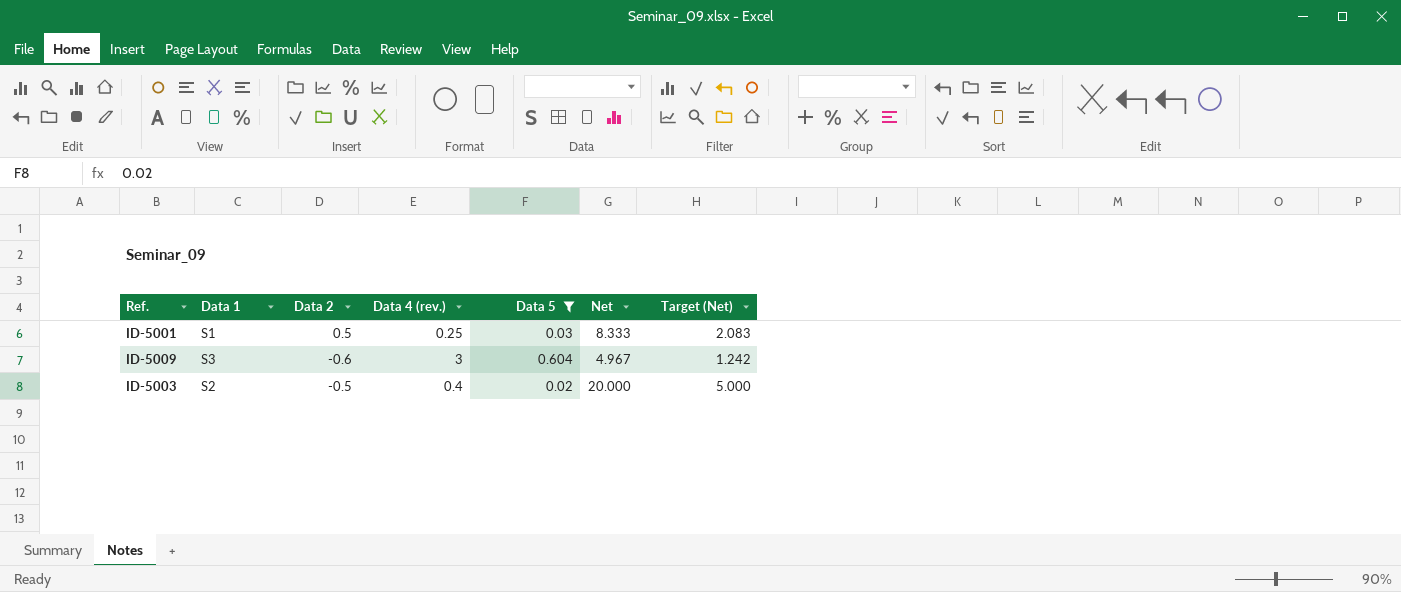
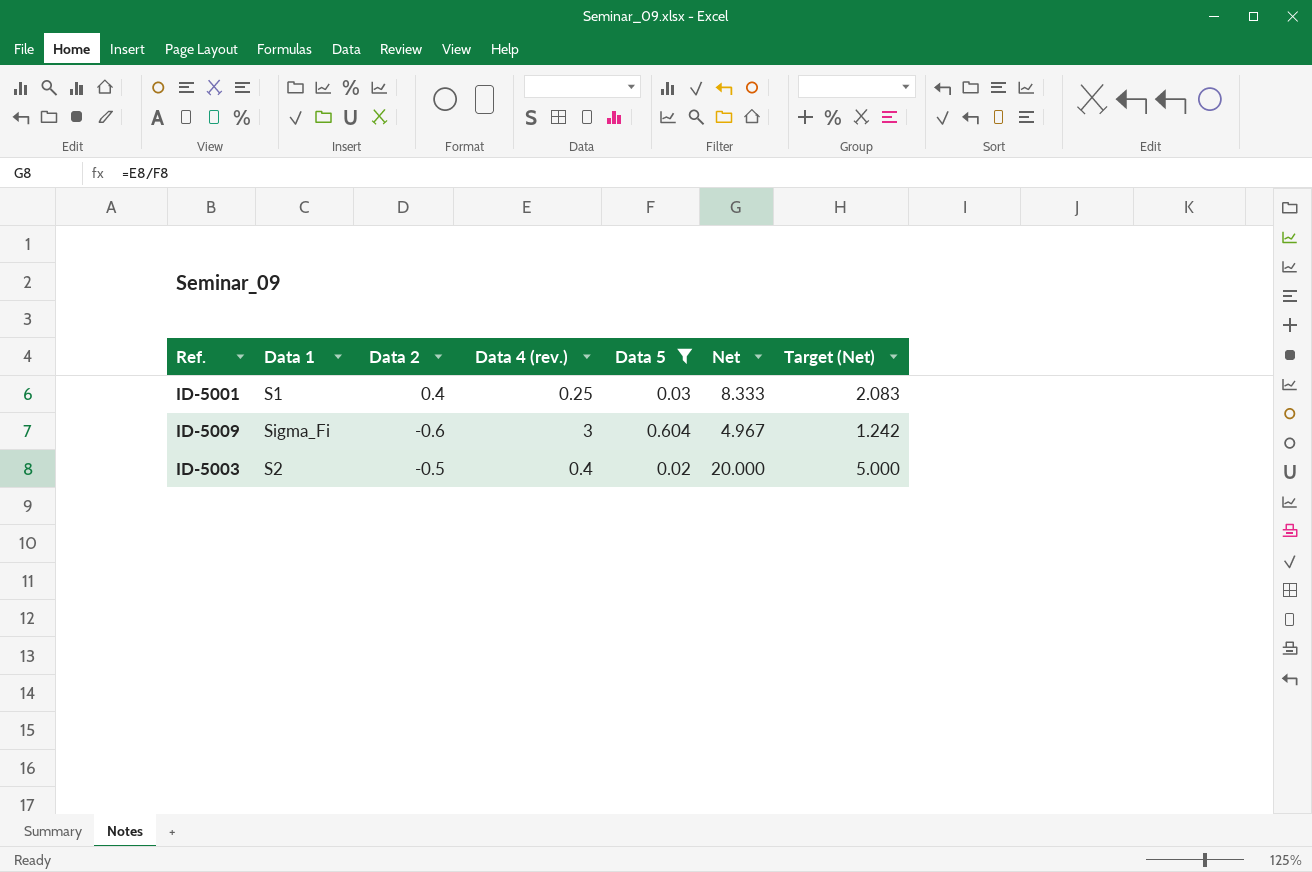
ID-5001 | Data 2: 0.5 -> 0.4
ID-5009 | Data 1: S3 -> Sigma_Fi

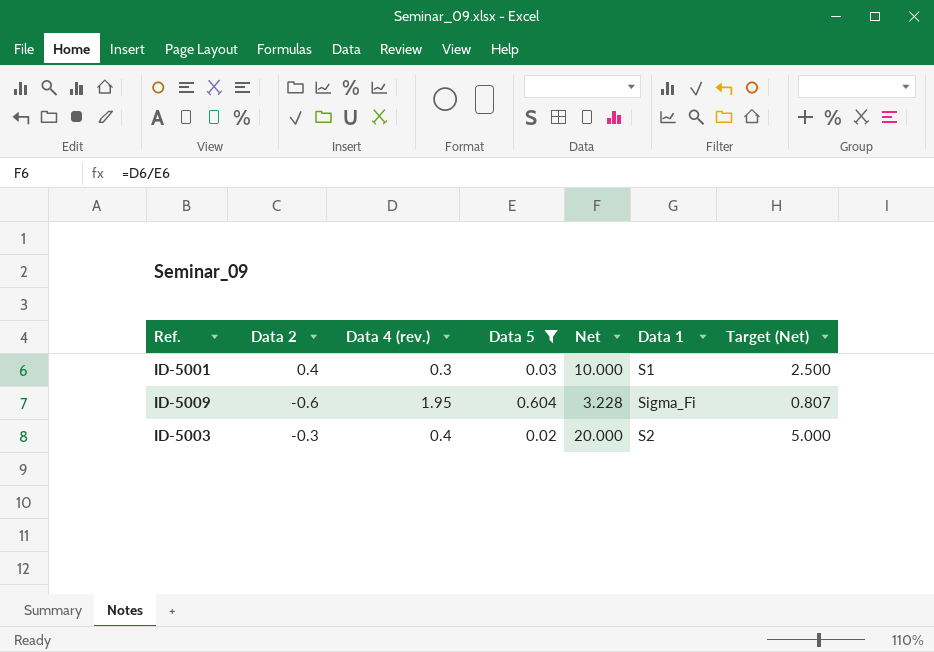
column Data 1 | position: 2 -> 6
ID-5001 | Data 4 (rev.): 0.25 -> 0.3
ID-5001 | Net: 8.333 -> 10.000
ID-5001 | Target (Net): 2.083 -> 2.500
ID-5009 | Data 4 (rev.): 3 -> 1.95
ID-5009 | Net: 4.967 -> 3.228
ID-5009 | Target (Net): 1.242 -> 0.807
ID-5003 | Data 2: -0.5 -> -0.3

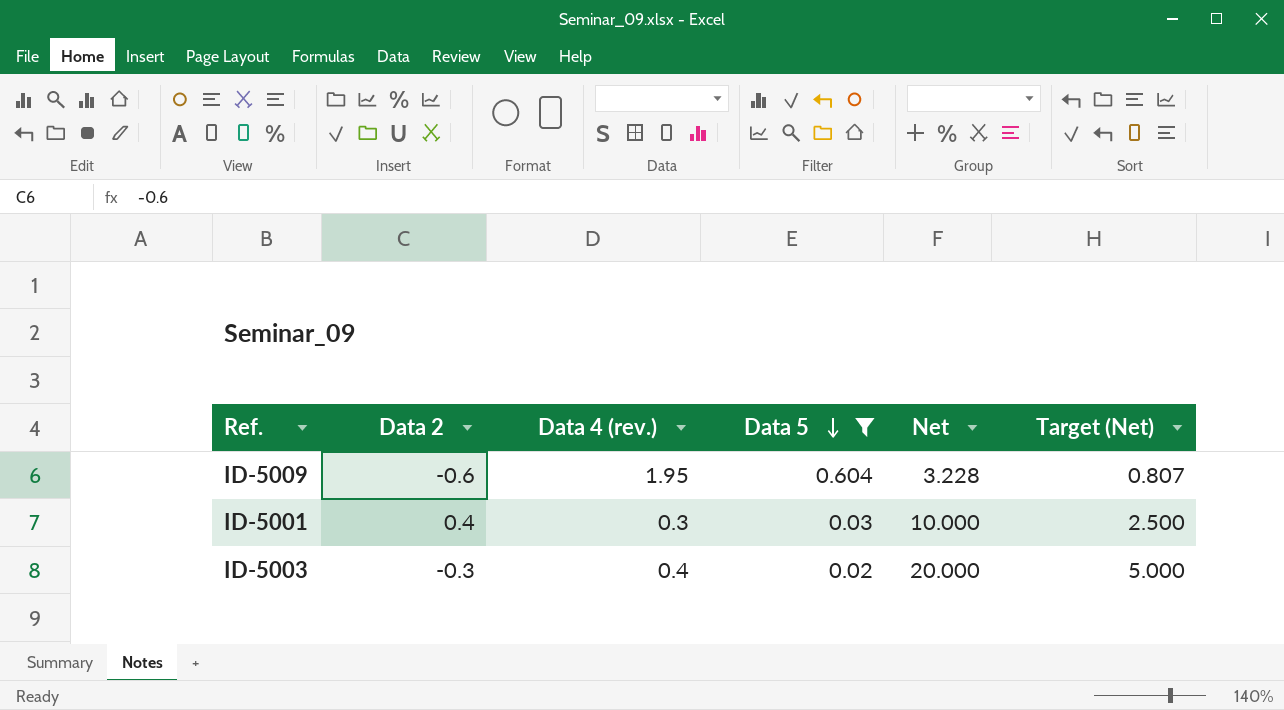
row order: none -> Data 5 descending
column Data 1 | position: 6 -> none

